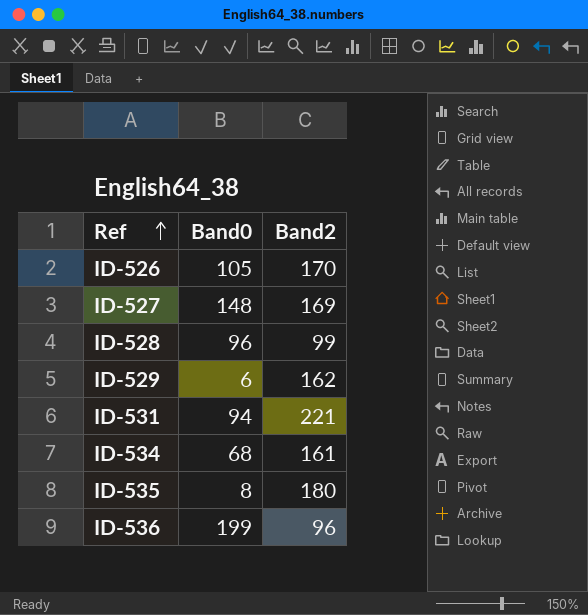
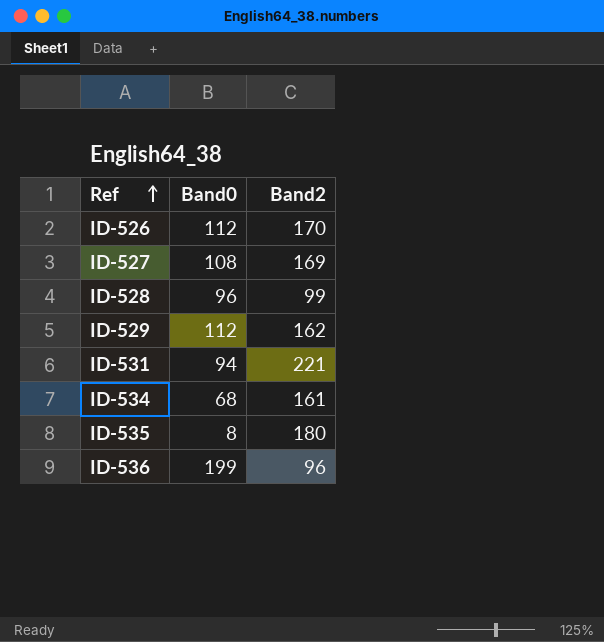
ID-526 | Band0: 105 -> 112
ID-527 | Band0: 148 -> 108
ID-529 | Band0: 6 -> 112

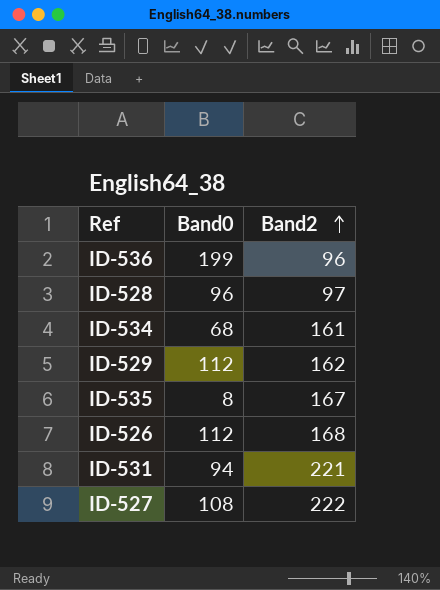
row order: Ref ascending -> Band2 ascending
ID-528 | Band2: 99 -> 97
ID-535 | Band2: 180 -> 167
ID-526 | Band2: 170 -> 168
ID-527 | Band2: 169 -> 222

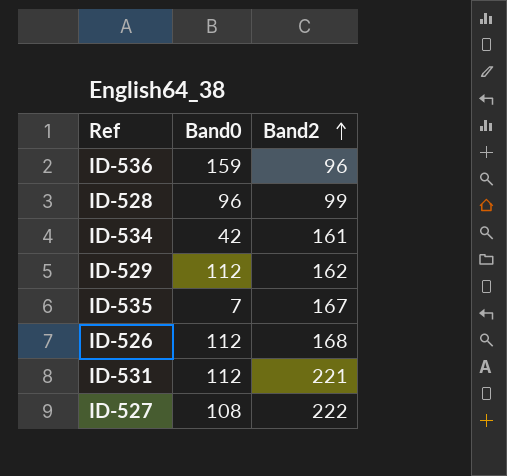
ID-536 | Band0: 199 -> 159
ID-528 | Band2: 97 -> 99
ID-534 | Band0: 68 -> 42
ID-535 | Band0: 8 -> 7
ID-531 | Band0: 94 -> 112

